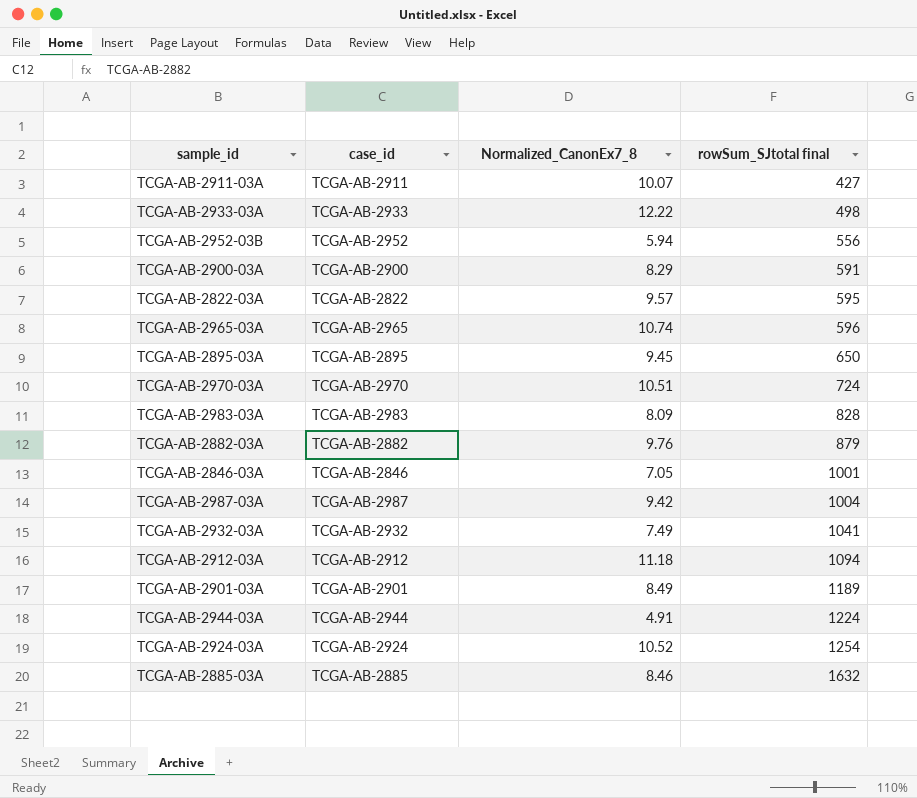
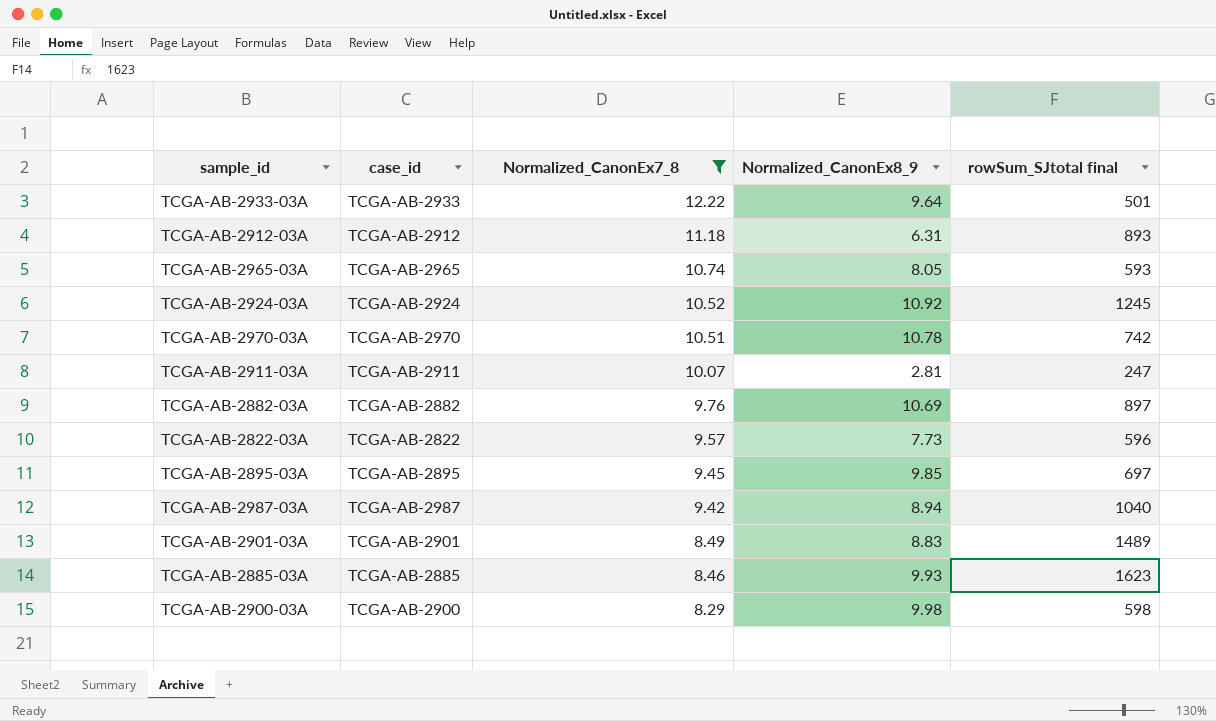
filter: none -> Normalized_CanonEx7_8 >= 8.29
row order: rowSum_SJtotal final ascending -> Normalized_CanonEx7_8 descending
column Normalized_CanonEx8_9 | position: none -> 4
TCGA-AB-2933-03A | rowSum_SJtotal final: 498 -> 501
TCGA-AB-2912-03A | rowSum_SJtotal final: 1094 -> 893
TCGA-AB-2965-03A | rowSum_SJtotal final: 596 -> 593
TCGA-AB-2924-03A | rowSum_SJtotal final: 1254 -> 1245
TCGA-AB-2970-03A | rowSum_SJtotal final: 724 -> 742
TCGA-AB-2911-03A | rowSum_SJtotal final: 427 -> 247
TCGA-AB-2882-03A | rowSum_SJtotal final: 879 -> 897
TCGA-AB-2822-03A | rowSum_SJtotal final: 595 -> 596
TCGA-AB-2895-03A | rowSum_SJtotal final: 650 -> 697
TCGA-AB-2987-03A | rowSum_SJtotal final: 1004 -> 1040
TCGA-AB-2901-03A | rowSum_SJtotal final: 1189 -> 1489
TCGA-AB-2885-03A | rowSum_SJtotal final: 1632 -> 1623
TCGA-AB-2900-03A | rowSum_SJtotal final: 591 -> 598

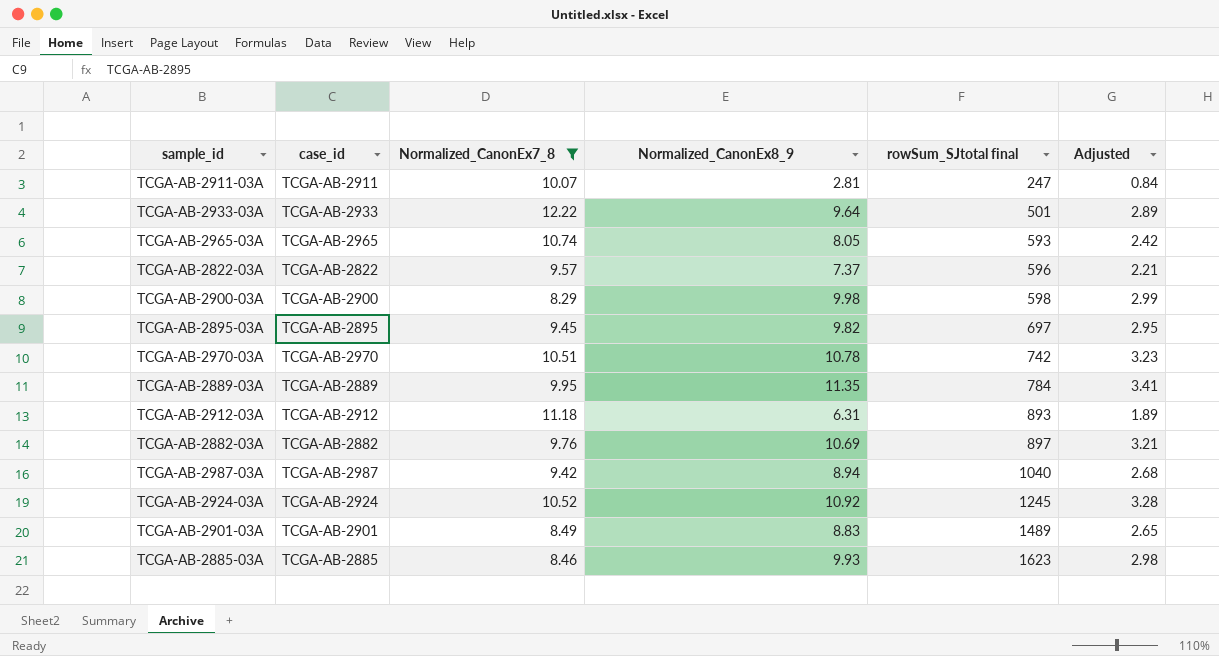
row order: Normalized_CanonEx7_8 descending -> rowSum_SJtotal final ascending
column Adjusted | formula: none -> [Normalized_CanonEx8_9] * 0.3
TCGA-AB-2822-03A | Normalized_CanonEx8_9: 7.73 -> 7.37
TCGA-AB-2895-03A | Normalized_CanonEx8_9: 9.85 -> 9.82
row TCGA-AB-2889-03A: none -> TCGA-AB-2889 | 9.95 | 11.35 | 784 | 3.41

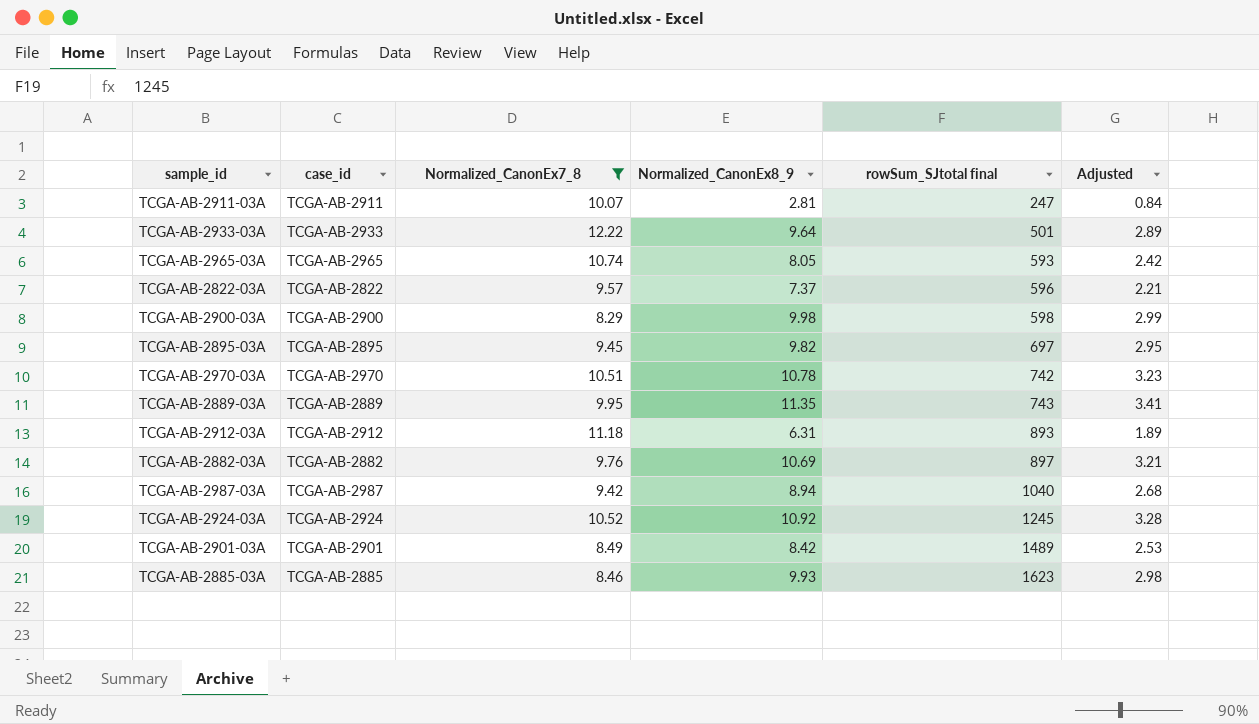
TCGA-AB-2889-03A | rowSum_SJtotal final: 784 -> 743
TCGA-AB-2901-03A | Normalized_CanonEx8_9: 8.83 -> 8.42
TCGA-AB-2901-03A | Adjusted: 2.65 -> 2.53

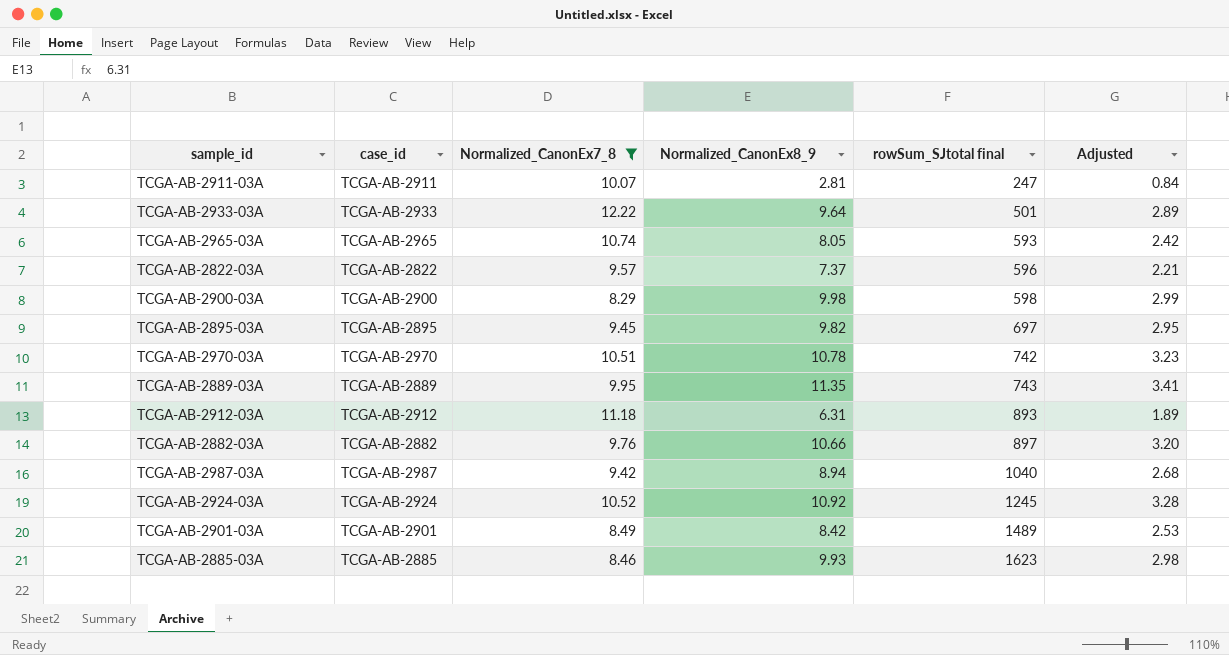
TCGA-AB-2882-03A | Normalized_CanonEx8_9: 10.69 -> 10.66
TCGA-AB-2882-03A | Adjusted: 3.21 -> 3.20

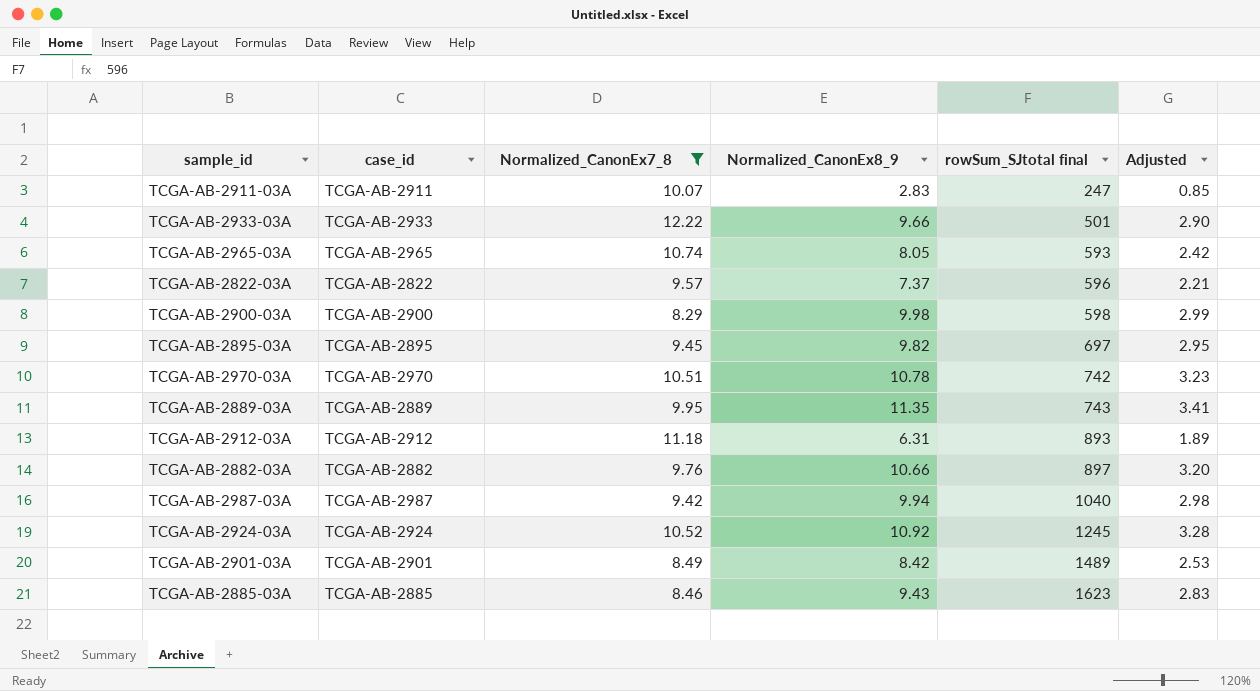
TCGA-AB-2911-03A | Normalized_CanonEx8_9: 2.81 -> 2.83
TCGA-AB-2911-03A | Adjusted: 0.84 -> 0.85
TCGA-AB-2933-03A | Normalized_CanonEx8_9: 9.64 -> 9.66
TCGA-AB-2933-03A | Adjusted: 2.89 -> 2.90
TCGA-AB-2987-03A | Normalized_CanonEx8_9: 8.94 -> 9.94
TCGA-AB-2987-03A | Adjusted: 2.68 -> 2.98
TCGA-AB-2885-03A | Normalized_CanonEx8_9: 9.93 -> 9.43
TCGA-AB-2885-03A | Adjusted: 2.98 -> 2.83

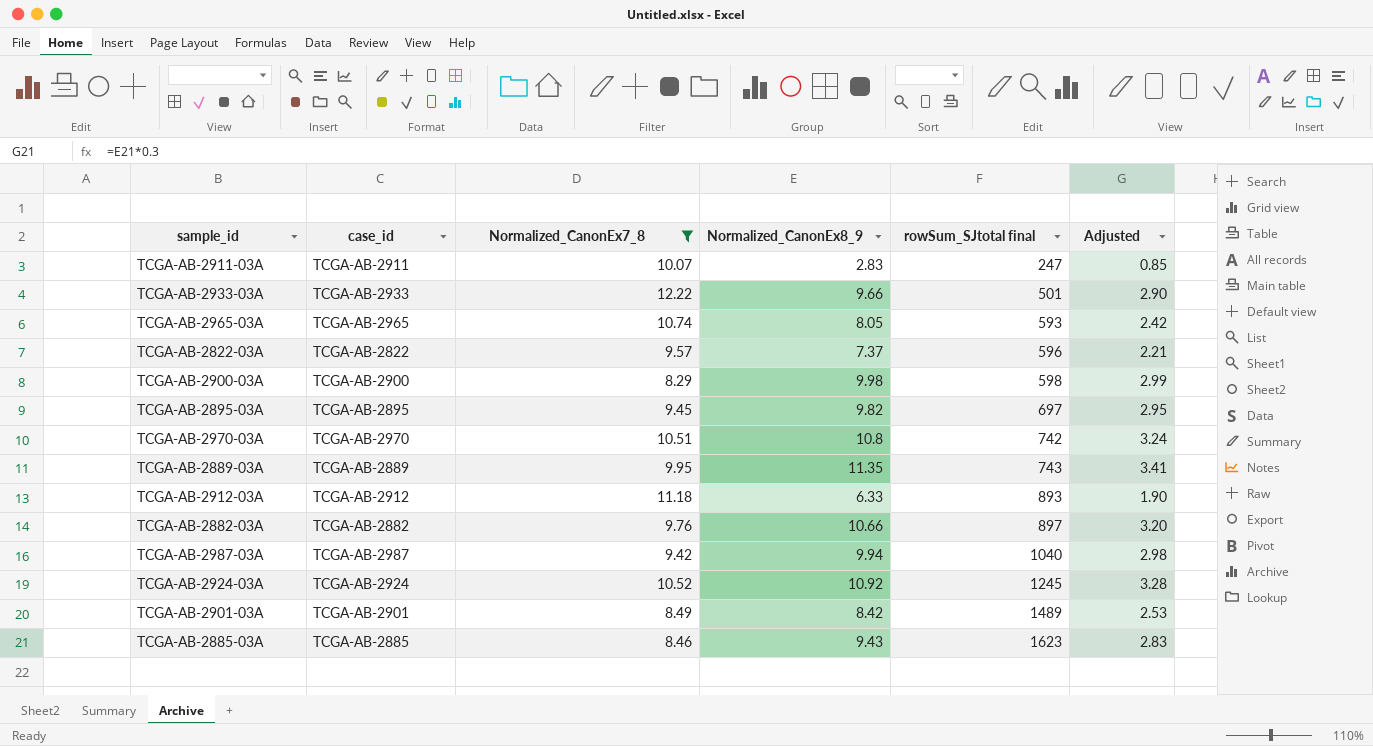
TCGA-AB-2970-03A | Normalized_CanonEx8_9: 10.78 -> 10.8
TCGA-AB-2970-03A | Adjusted: 3.23 -> 3.24
TCGA-AB-2912-03A | Normalized_CanonEx8_9: 6.31 -> 6.33
TCGA-AB-2912-03A | Adjusted: 1.89 -> 1.90

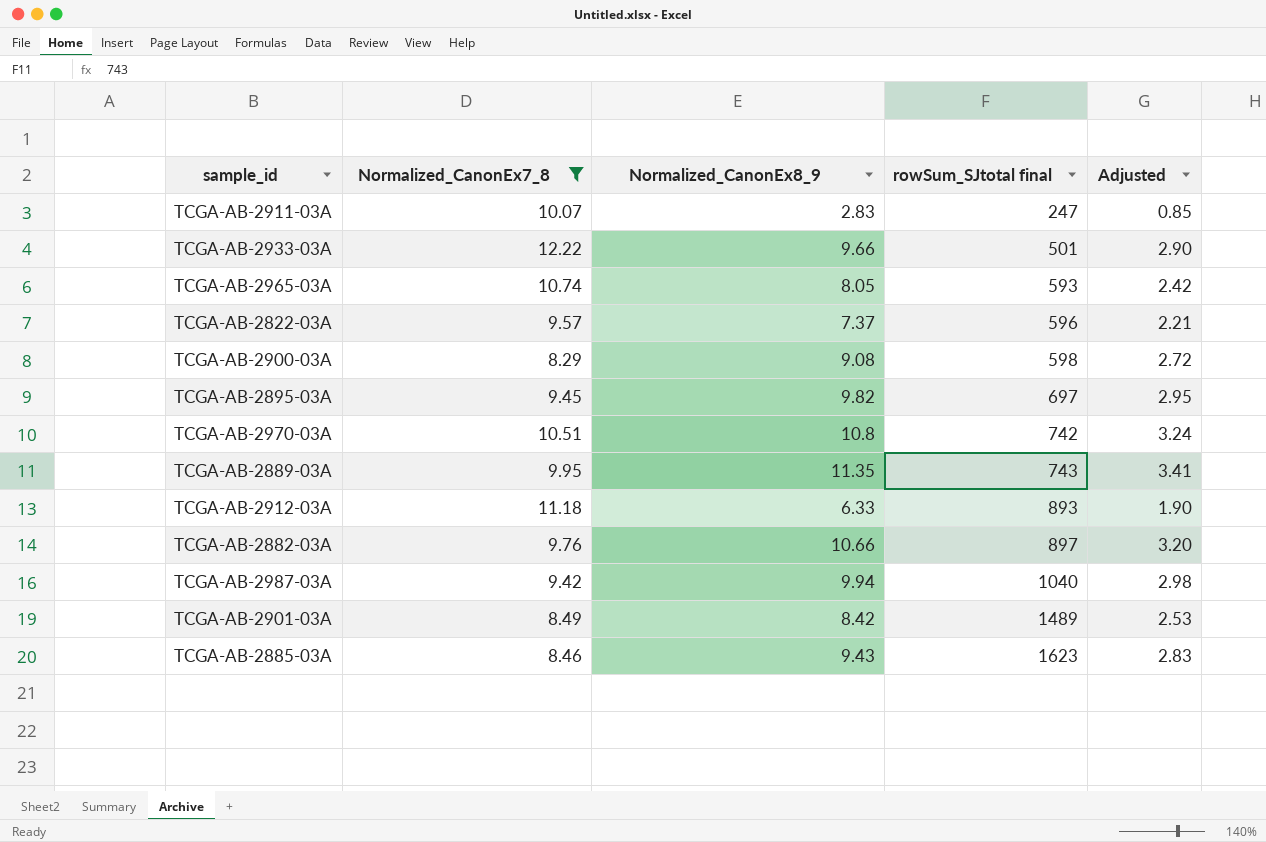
column case_id | position: 2 -> none
row TCGA-AB-2924-03A: TCGA-AB-2924 | 10.52 | 10.92 | 1245 | 3.28 -> none
TCGA-AB-2900-03A | Normalized_CanonEx8_9: 9.98 -> 9.08
TCGA-AB-2900-03A | Adjusted: 2.99 -> 2.72

